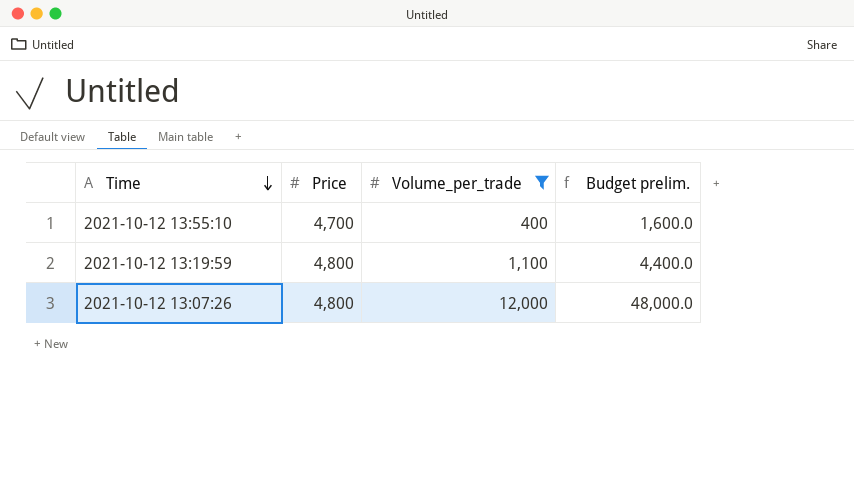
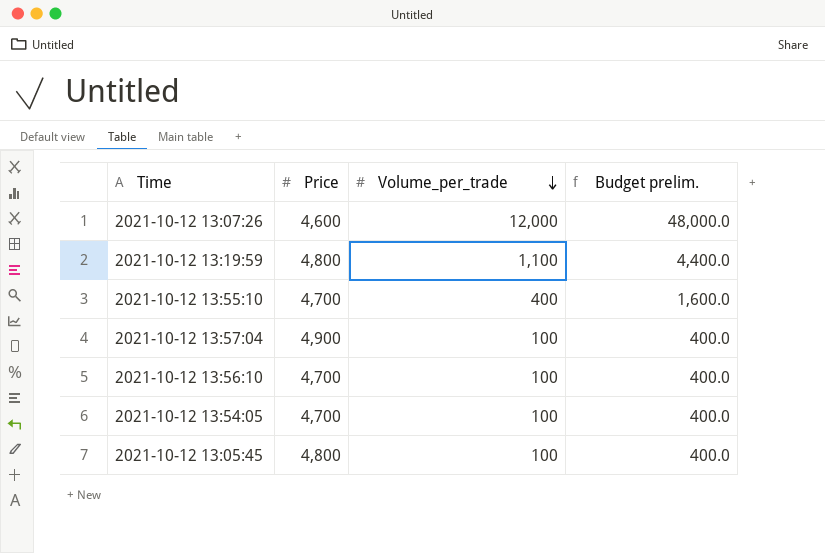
filter: Volume_per_trade != 100 -> none
row order: Time descending -> Volume_per_trade descending
2021-10-12 13:07:26 | Price: 4,800 -> 4,600

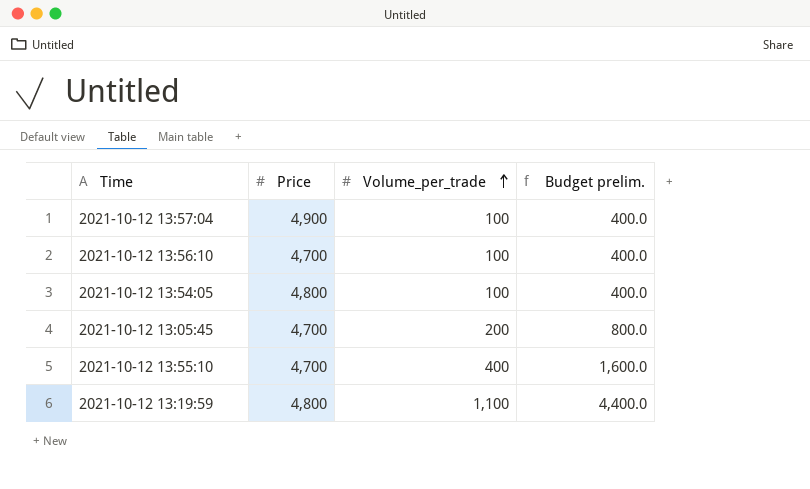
row order: Volume_per_trade descending -> Volume_per_trade ascending
row 2021-10-12 13:07:26: 4,600 | 12,000 | 48,000.0 -> none
2021-10-12 13:54:05 | Price: 4,700 -> 4,800
2021-10-12 13:05:45 | Price: 4,800 -> 4,700
2021-10-12 13:05:45 | Volume_per_trade: 100 -> 200
2021-10-12 13:05:45 | Budget prelim.: 400.0 -> 800.0

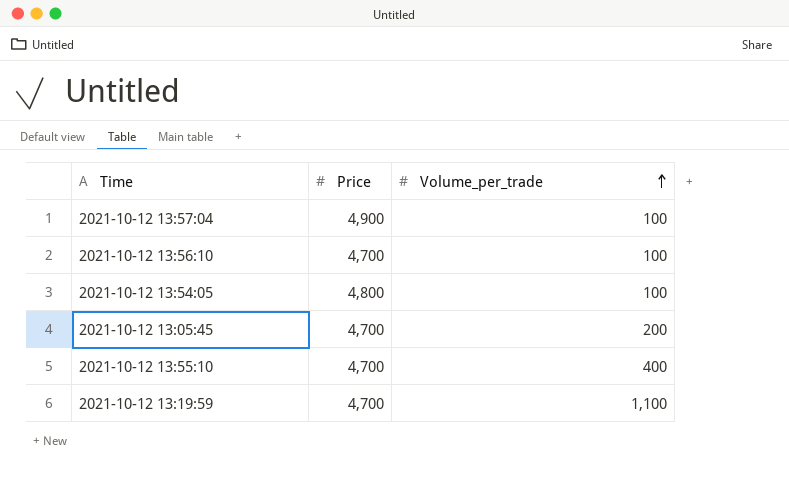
column Budget prelim. | formula: [Volume_per_trade] * 4 -> none
2021-10-12 13:19:59 | Price: 4,800 -> 4,700

